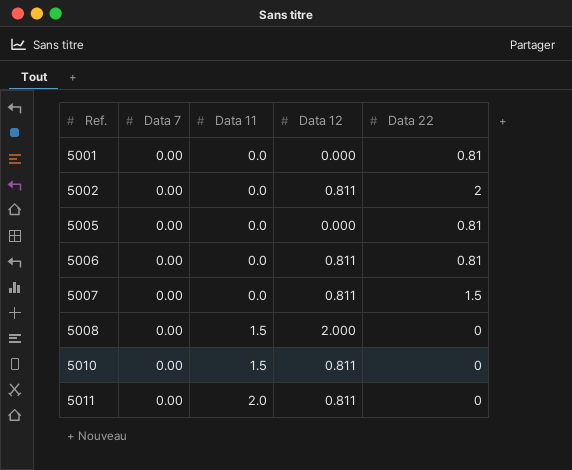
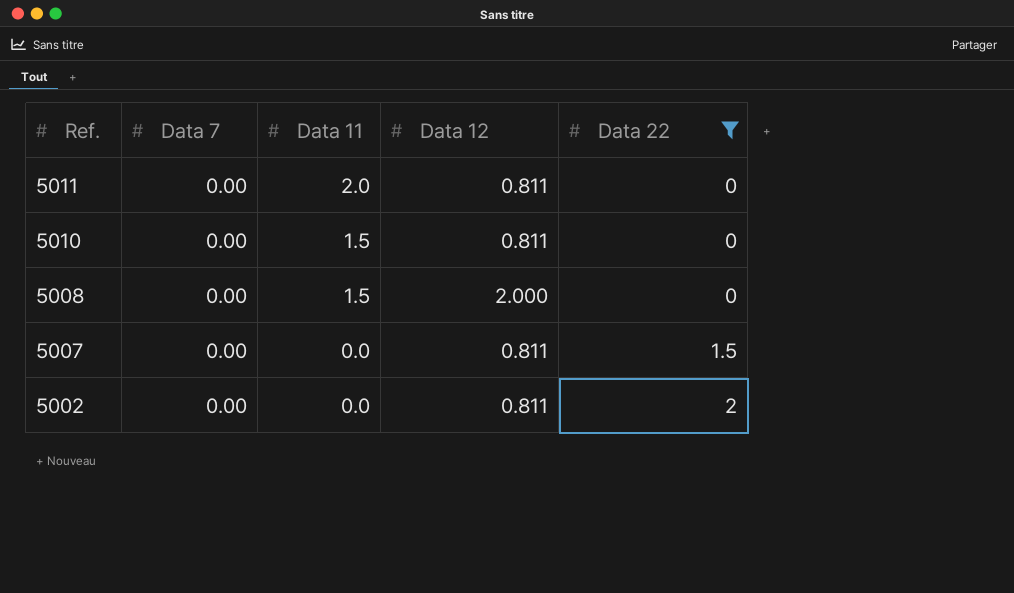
filter: none -> Data 22 != 0.81
row order: Ref. ascending -> Ref. descending

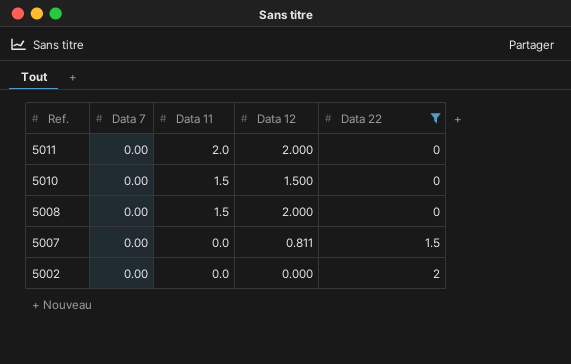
5011 | Data 12: 0.811 -> 2.000
5010 | Data 12: 0.811 -> 1.500
5002 | Data 12: 0.811 -> 0.000

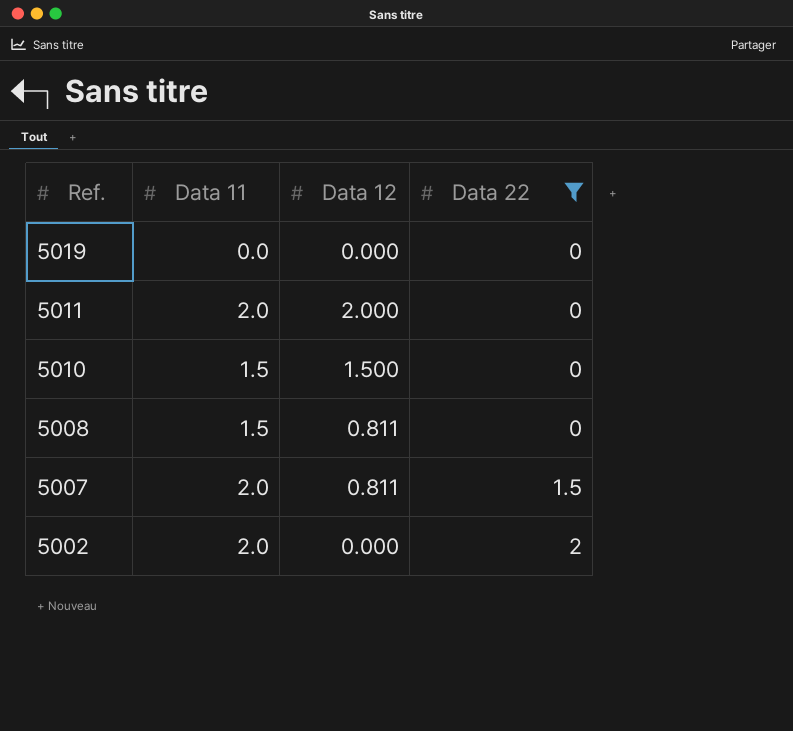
column Data 7 | position: 2 -> none
row 5019: none -> 0.0 | 0.000 | 0
5008 | Data 12: 2.000 -> 0.811
5007 | Data 11: 0.0 -> 2.0
5002 | Data 11: 0.0 -> 2.0

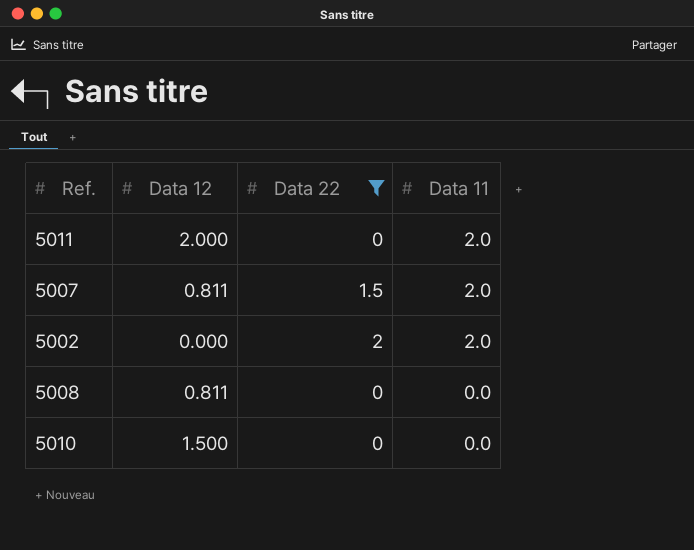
row order: Ref. descending -> Data 11 descending
column Data 11 | position: 2 -> 4
row 5019: 0.0 | 0.000 | 0 -> none
5008 | Data 11: 1.5 -> 0.0
5010 | Data 11: 1.5 -> 0.0

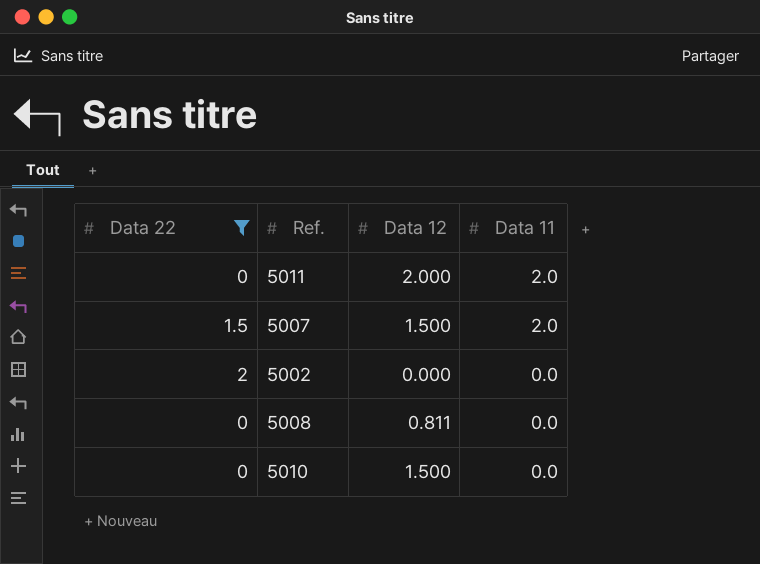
column Data 22 | position: 3 -> 1
5007 | Data 12: 0.811 -> 1.500
5002 | Data 11: 2.0 -> 0.0

